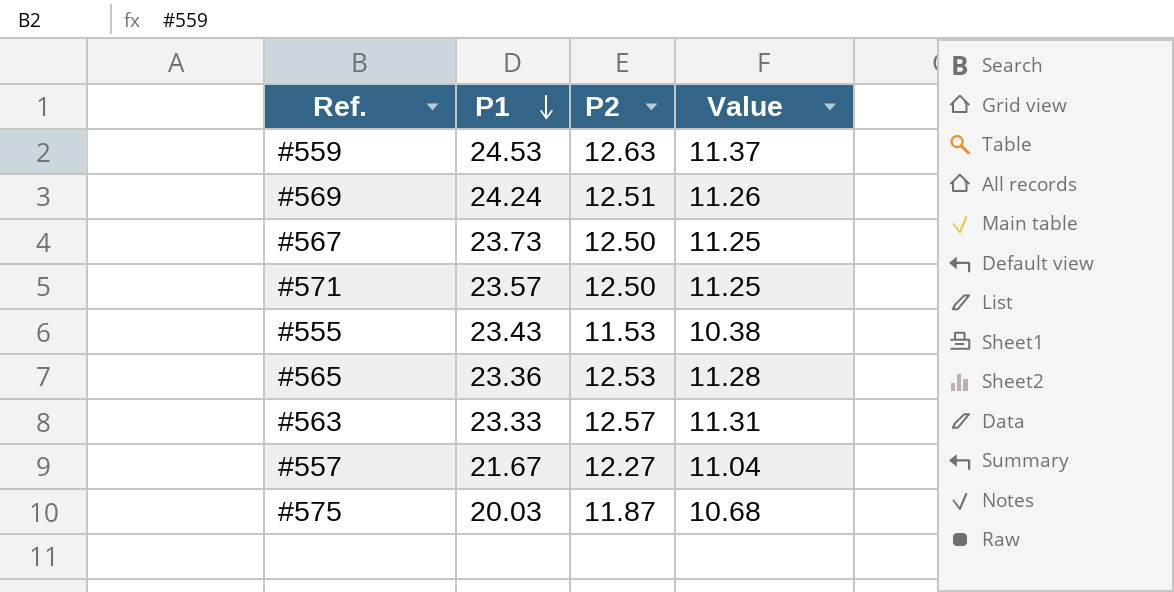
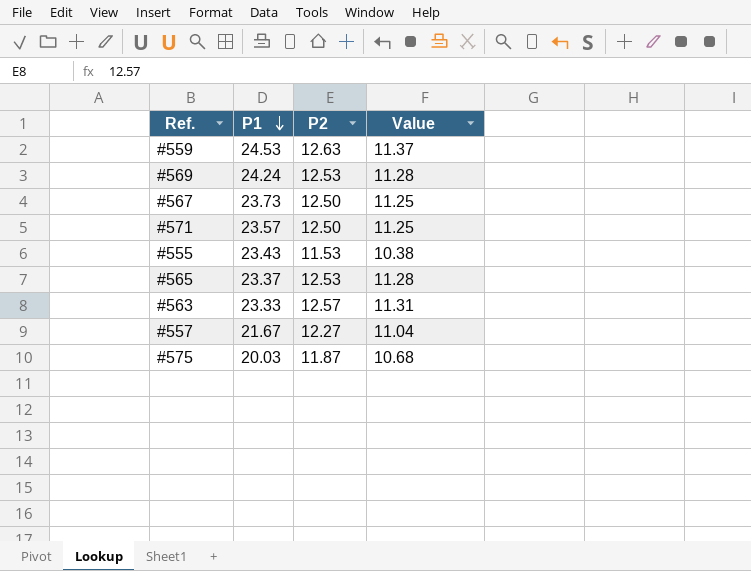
#569 | P2: 12.51 -> 12.53
#569 | Value: 11.26 -> 11.28
#565 | P1: 23.36 -> 23.37

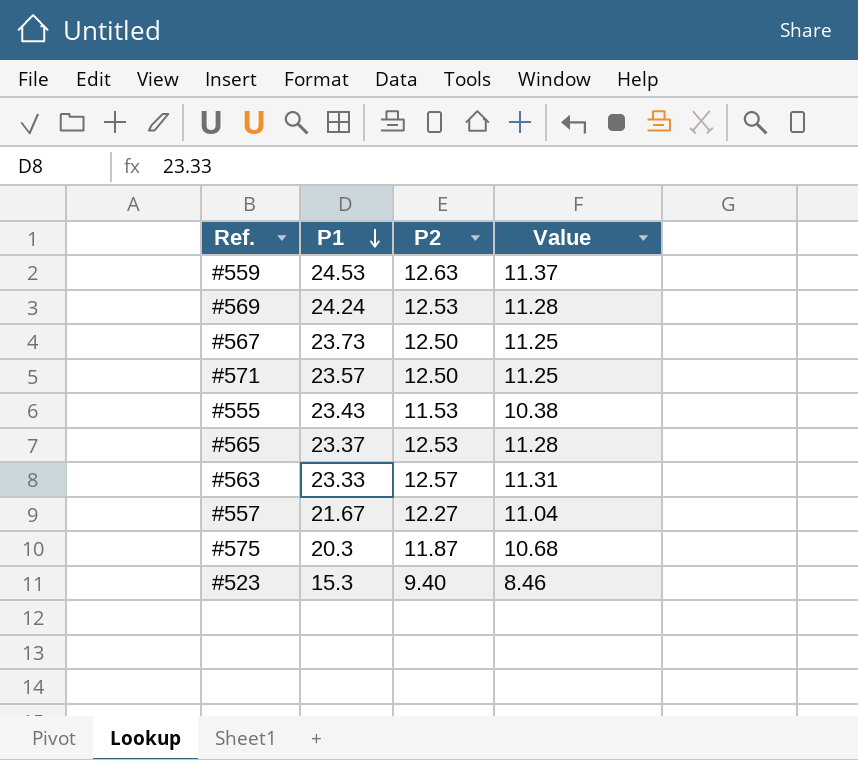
#575 | P1: 20.03 -> 20.3
row #523: none -> 15.3 | 9.40 | 8.46

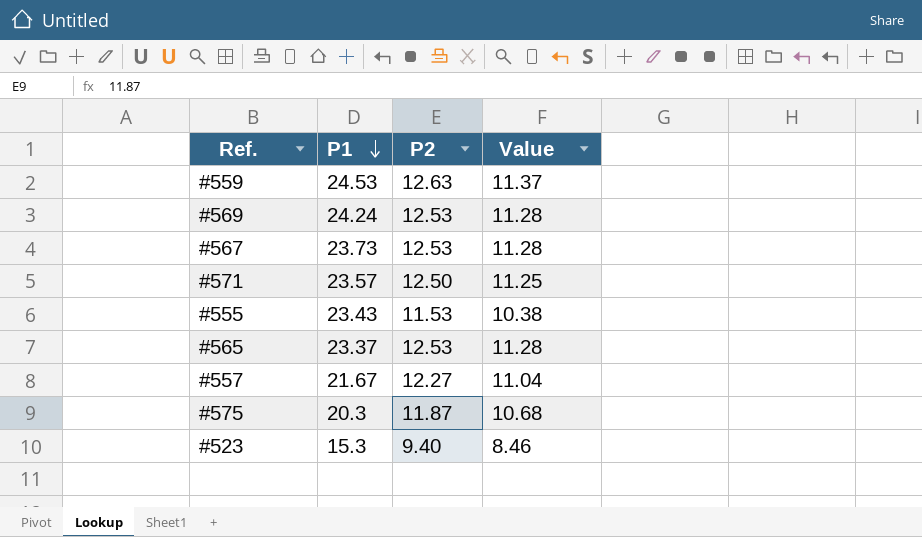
row #563: 23.33 | 12.57 | 11.31 -> none
#567 | P2: 12.50 -> 12.53
#567 | Value: 11.25 -> 11.28

